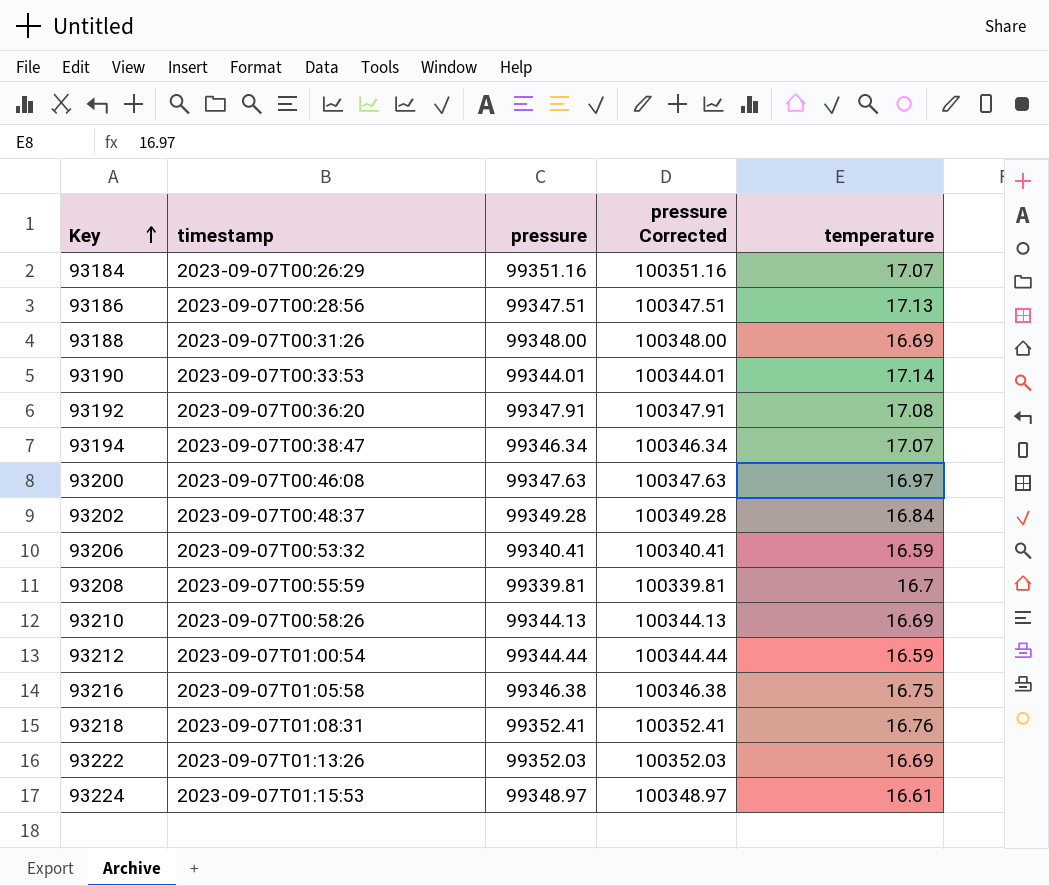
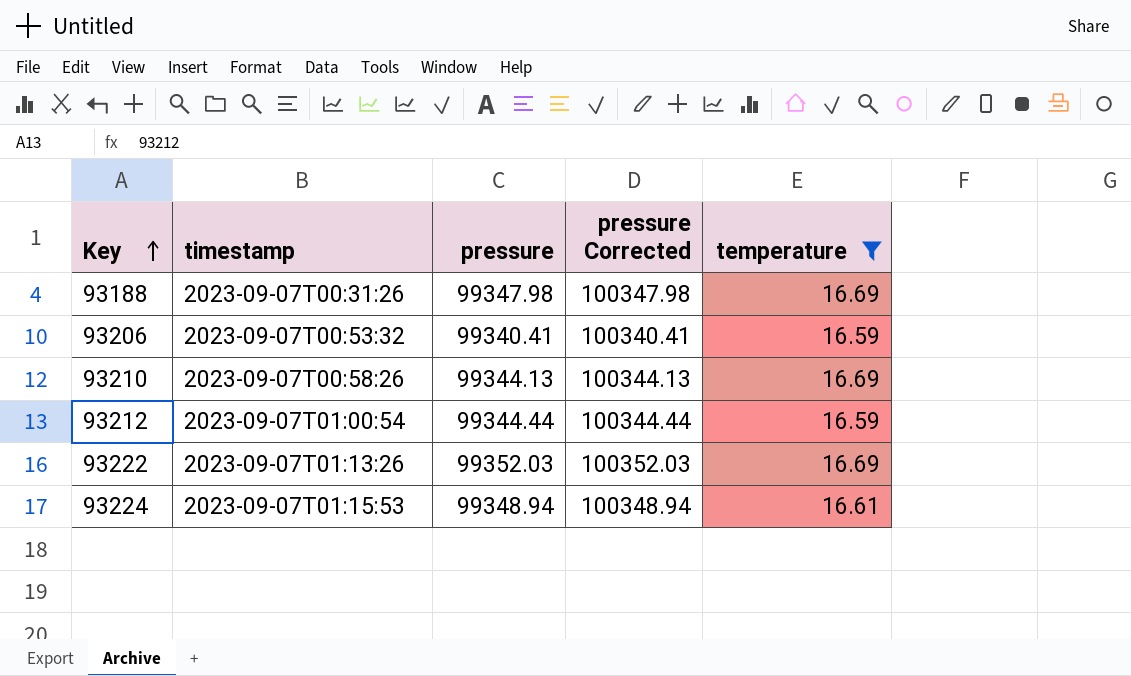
filter: none -> temperature <= 16.69
93188 | pressure: 99348.00 -> 99347.98
93188 | pressure Corrected: 100348.00 -> 100347.98
93224 | pressure: 99348.97 -> 99348.94
93224 | pressure Corrected: 100348.97 -> 100348.94

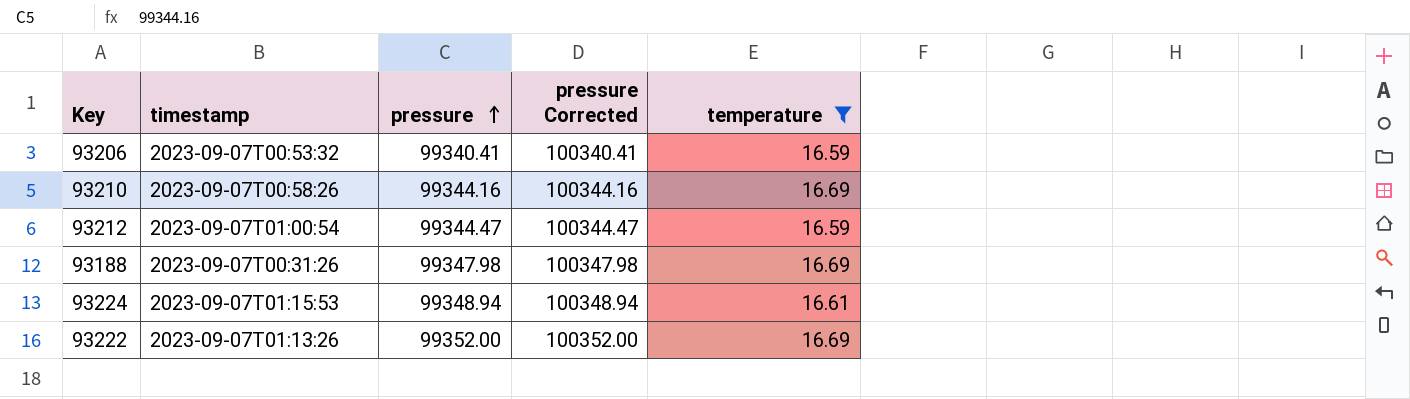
row order: Key ascending -> pressure ascending
93210 | pressure: 99344.13 -> 99344.16
93210 | pressure Corrected: 100344.13 -> 100344.16
93212 | pressure: 99344.44 -> 99344.47
93212 | pressure Corrected: 100344.44 -> 100344.47
93222 | pressure: 99352.03 -> 99352.00
93222 | pressure Corrected: 100352.03 -> 100352.00

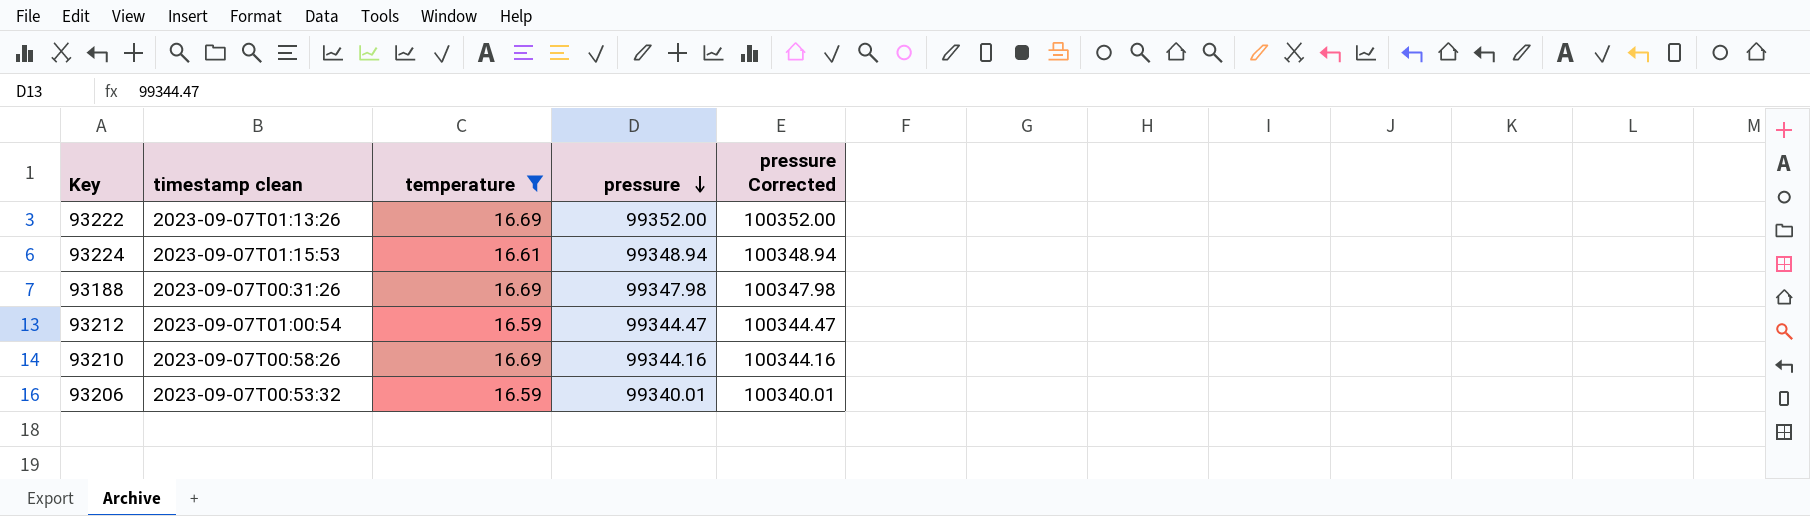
row order: pressure ascending -> pressure descending
column name: timestamp -> timestamp clean
column temperature | position: 5 -> 3
93206 | pressure: 99340.41 -> 99340.01
93206 | pressure Corrected: 100340.41 -> 100340.01

